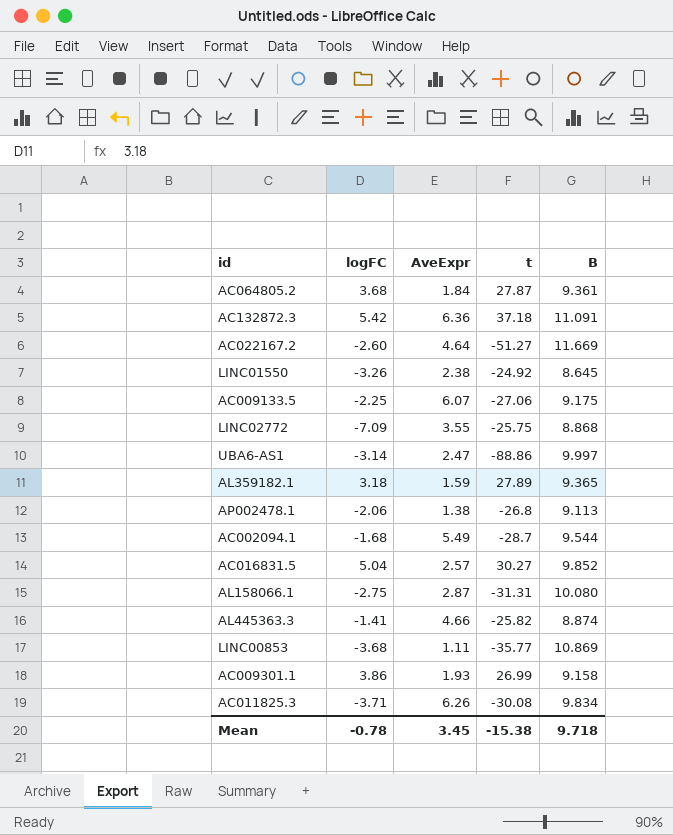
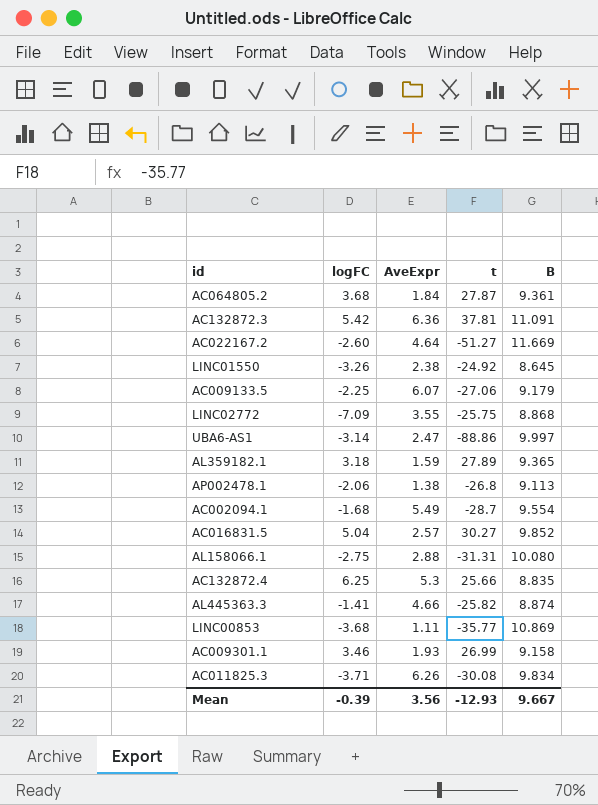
AC132872.3 | t: 37.18 -> 37.81
AC009133.5 | B: 9.175 -> 9.179
AC002094.1 | B: 9.544 -> 9.554
AL158066.1 | AveExpr: 2.87 -> 2.88
row AC132872.4: none -> 6.25 | 5.3 | 25.66 | 8.835
AC009301.1 | logFC: 3.86 -> 3.46
Mean | logFC: -0.78 -> -0.39
Mean | AveExpr: 3.45 -> 3.56
Mean | t: -15.38 -> -12.93
Mean | B: 9.718 -> 9.667

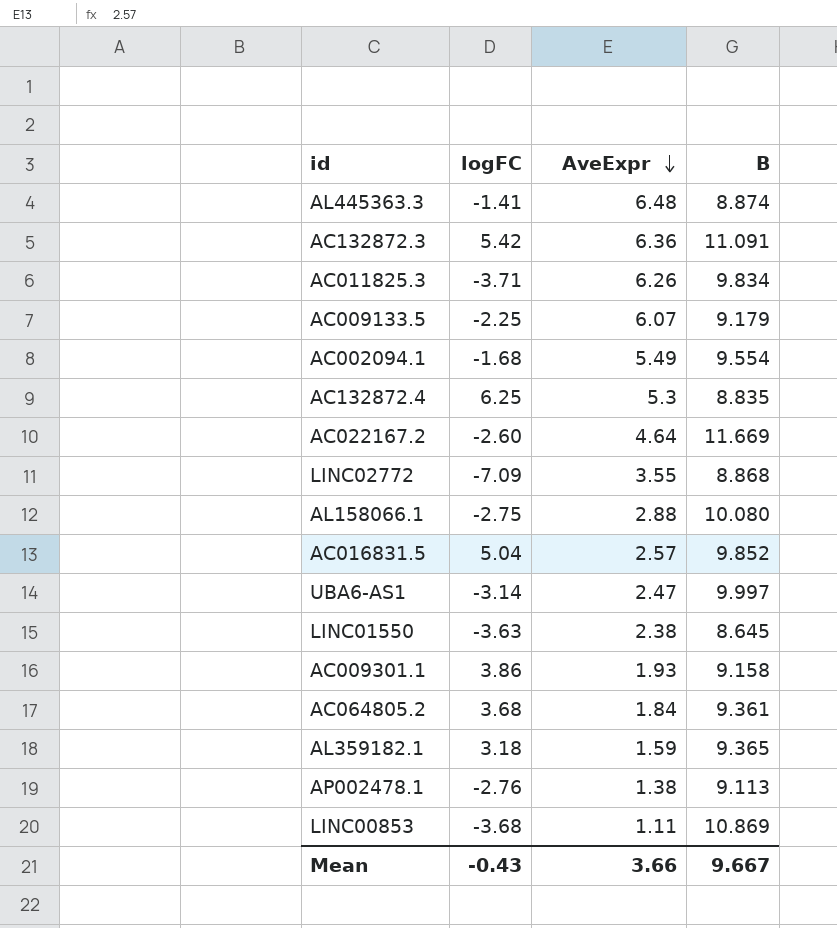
row order: none -> AveExpr descending
column t | position: 4 -> none
AL445363.3 | AveExpr: 4.66 -> 6.48
LINC01550 | logFC: -3.26 -> -3.63
AC009301.1 | logFC: 3.46 -> 3.86
AP002478.1 | logFC: -2.06 -> -2.76
Mean | logFC: -0.39 -> -0.43
Mean | AveExpr: 3.56 -> 3.66

